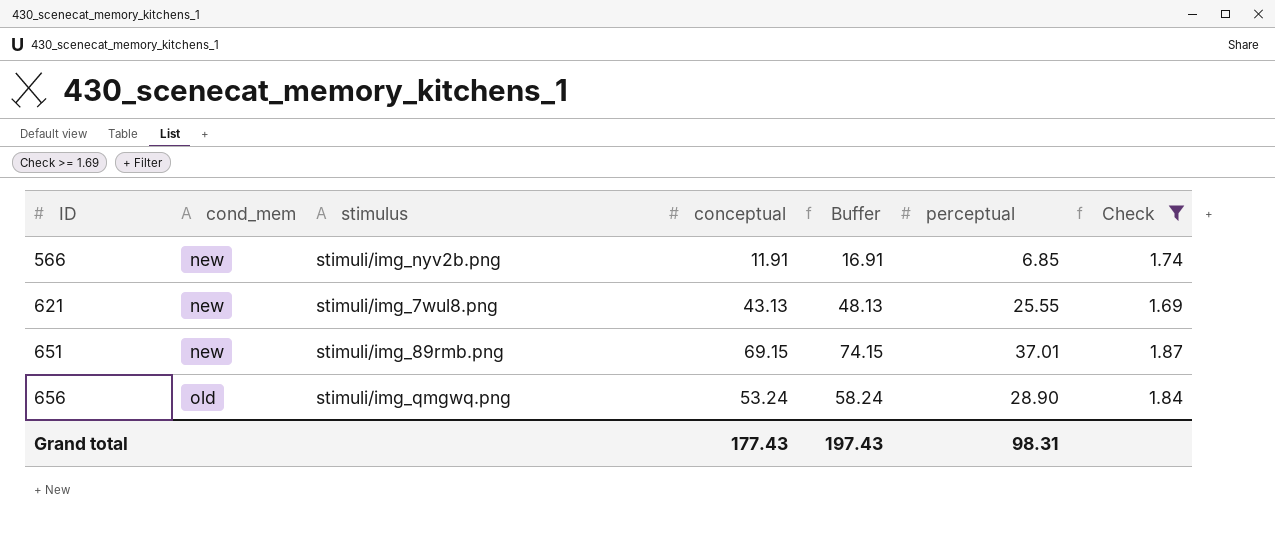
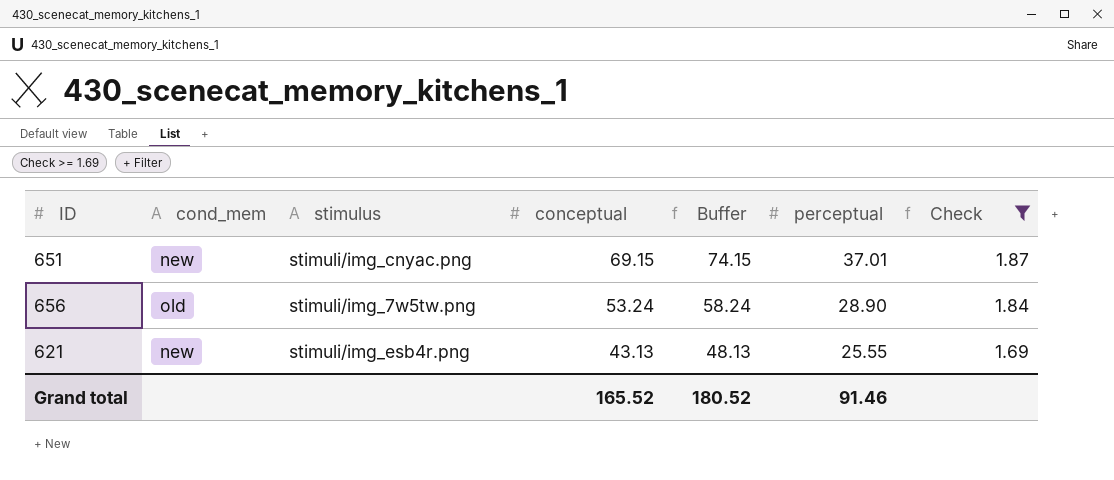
row order: ID ascending -> conceptual descending
row 566: new | stimuli/img_nyv2b.png | 11.91 | 16.91 | 6.85 | 1.74 -> none
651 | stimulus: stimuli/img_89rmb.png -> stimuli/img_cnyac.png
656 | stimulus: stimuli/img_qmgwq.png -> stimuli/img_7w5tw.png
621 | stimulus: stimuli/img_7wul8.png -> stimuli/img_esb4r.png
Grand total | conceptual: 177.43 -> 165.52
Grand total | Buffer: 197.43 -> 180.52
Grand total | perceptual: 98.31 -> 91.46

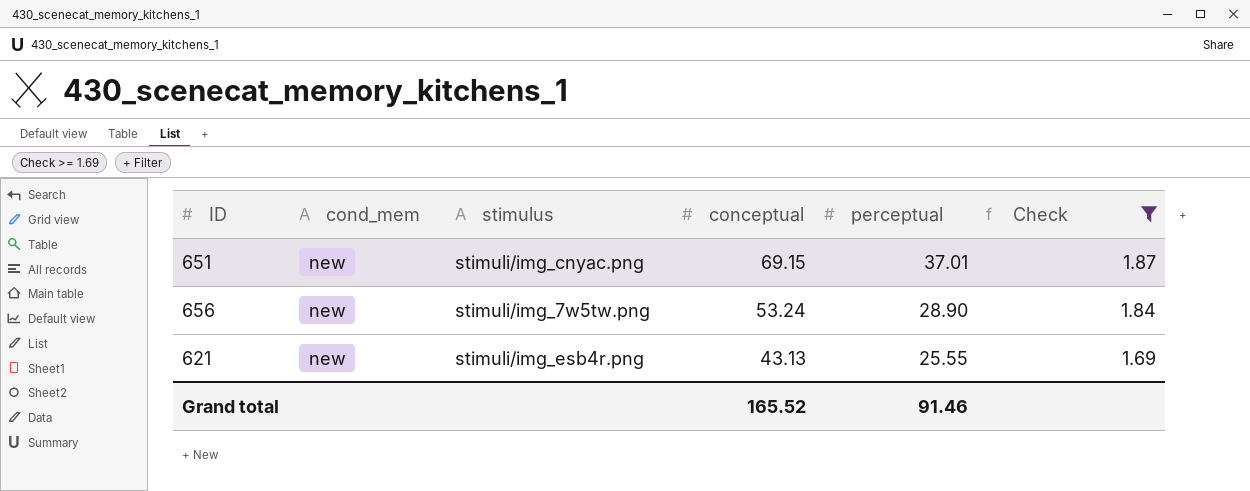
column Buffer | formula: [conceptual] + 5 -> none
656 | cond_mem: old -> new

